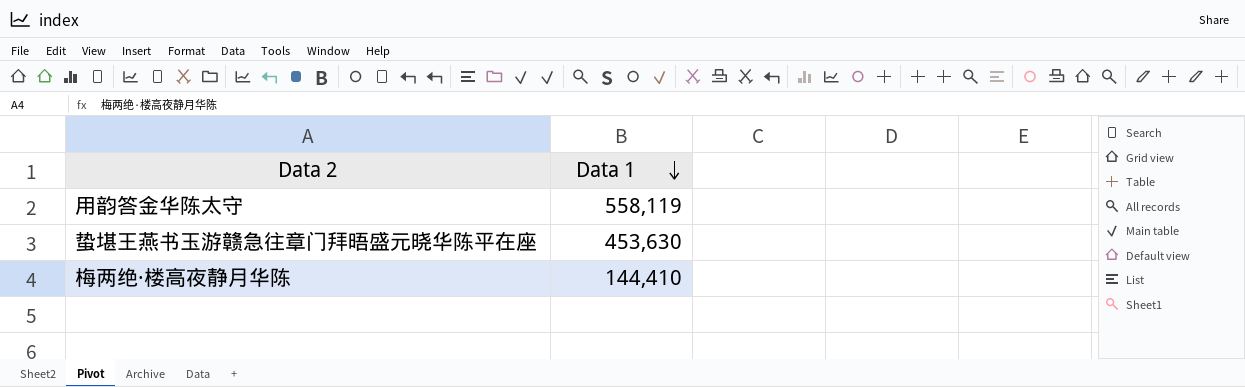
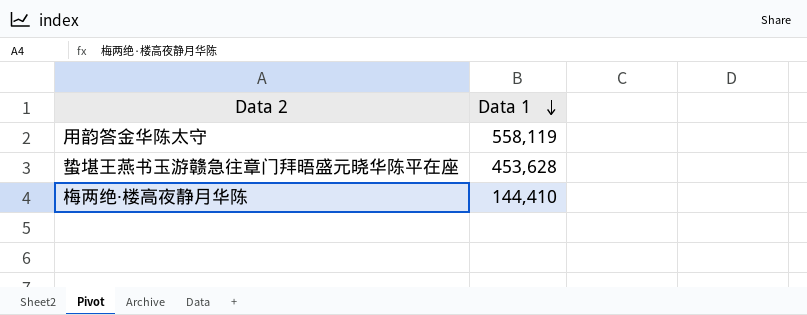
蛰堪王燕书玉游赣急往章门拜晤盛元晓华陈平在座 | Data 1: 453,630 -> 453,628

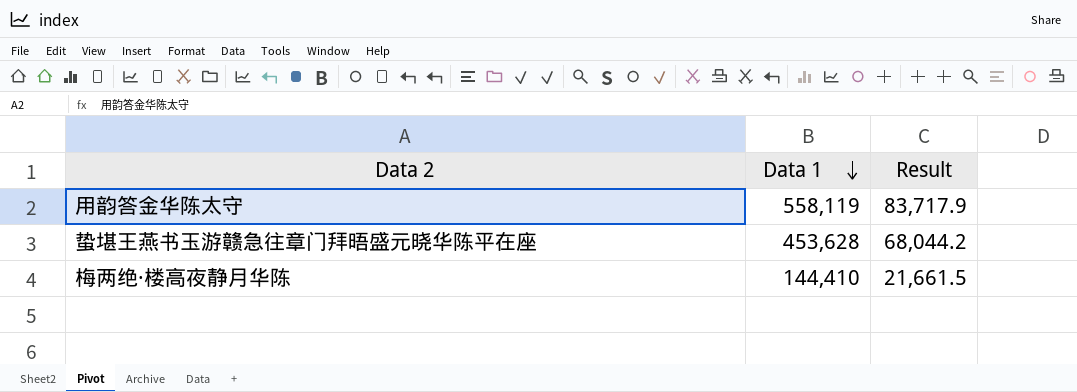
column Result | formula: none -> [Data 1] * 0.15

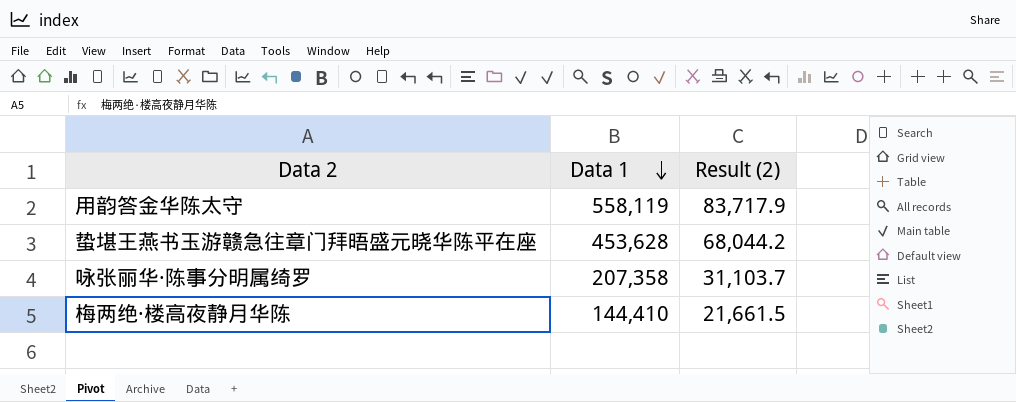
column name: Result -> Result (2)
row 咏张丽华·陈事分明属绮罗: none -> 207,358 | 31,103.7

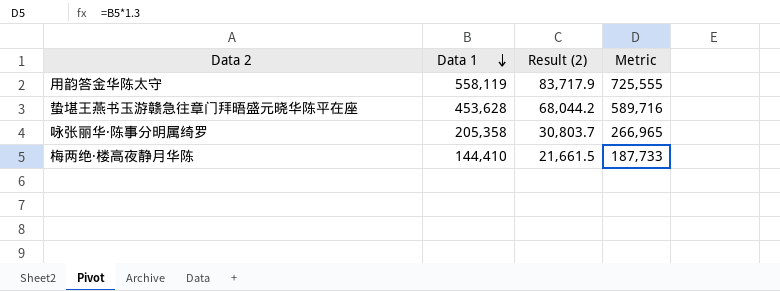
column Metric | formula: none -> [Data 1] * 1.3
咏张丽华·陈事分明属绮罗 | Data 1: 207,358 -> 205,358
咏张丽华·陈事分明属绮罗 | Result (2): 31,103.7 -> 30,803.7

